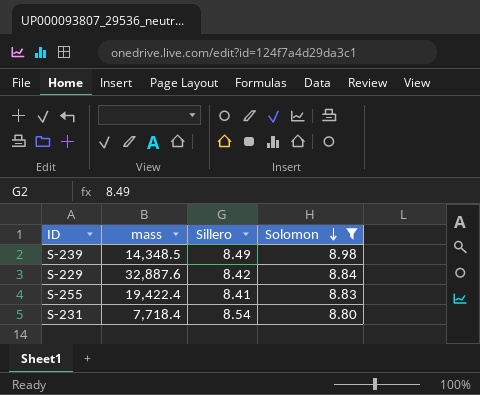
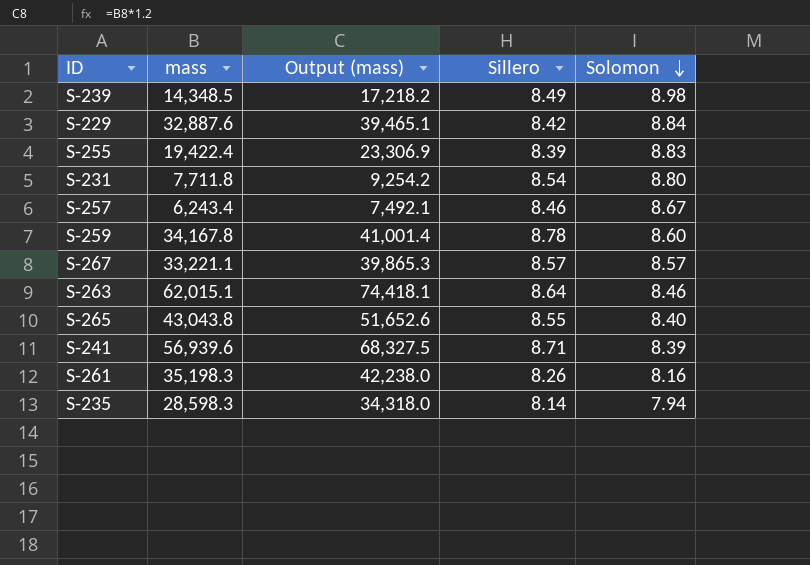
filter: Solomon >= 8.80 -> none
column Output (mass) | formula: none -> [mass] * 1.2
S-255 | Sillero: 8.41 -> 8.39
S-231 | mass: 7,718.4 -> 7,711.8

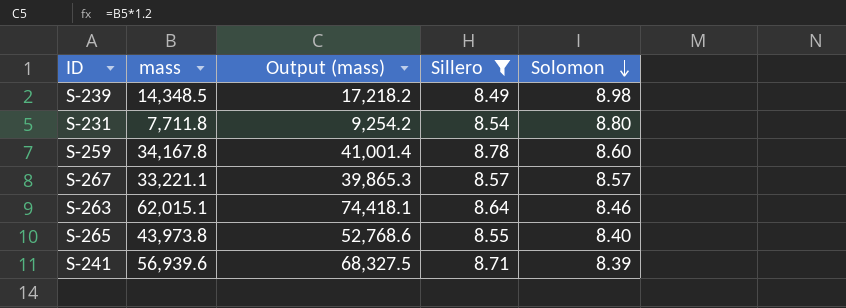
filter: none -> Sillero >= 8.49
S-265 | mass: 43,043.8 -> 43,973.8
S-265 | Output (mass): 51,652.6 -> 52,768.6

